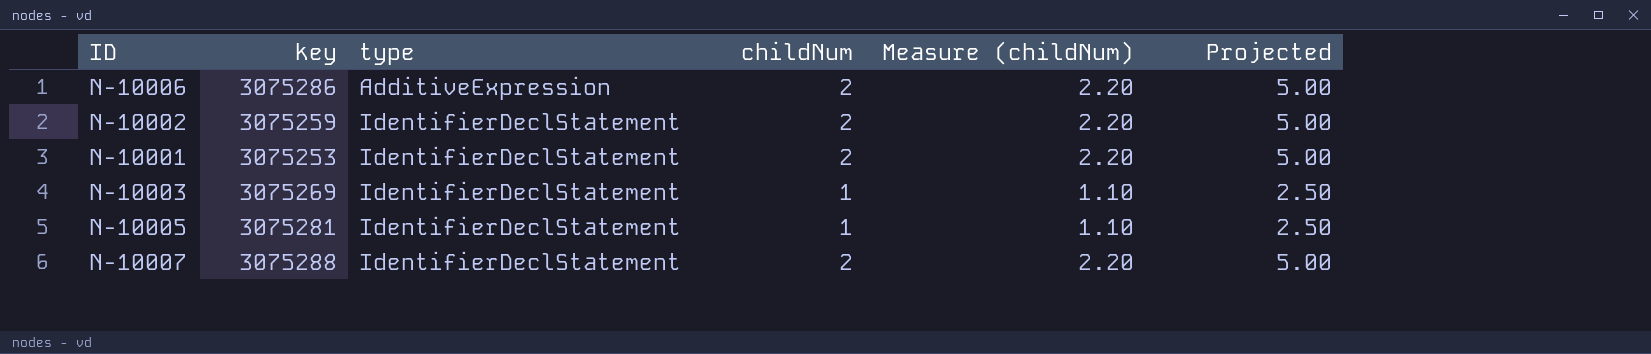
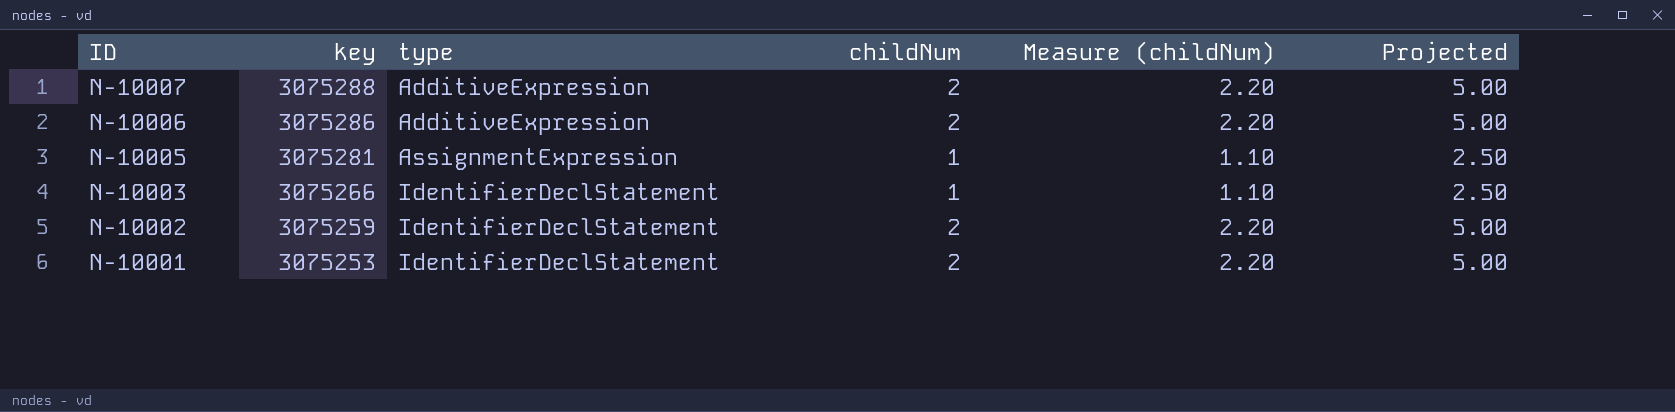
row order: type ascending -> ID descending
N-10007 | type: IdentifierDeclStatement -> AdditiveExpression
N-10005 | type: IdentifierDeclStatement -> AssignmentExpression
N-10003 | key: 3075269 -> 3075266

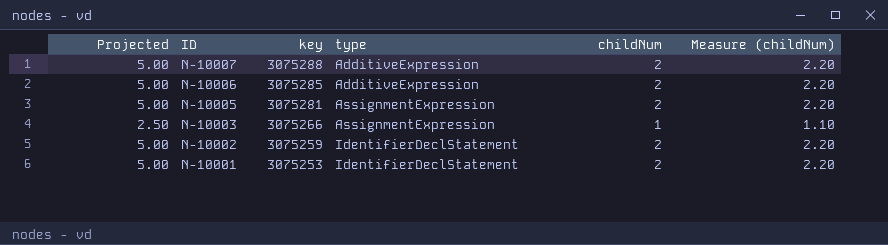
column Projected | position: 6 -> 1
N-10006 | key: 3075286 -> 3075285
N-10005 | Projected: 2.50 -> 5.00
N-10005 | childNum: 1 -> 2
N-10005 | Measure (childNum): 1.10 -> 2.20
N-10003 | type: IdentifierDeclStatement -> AssignmentExpression

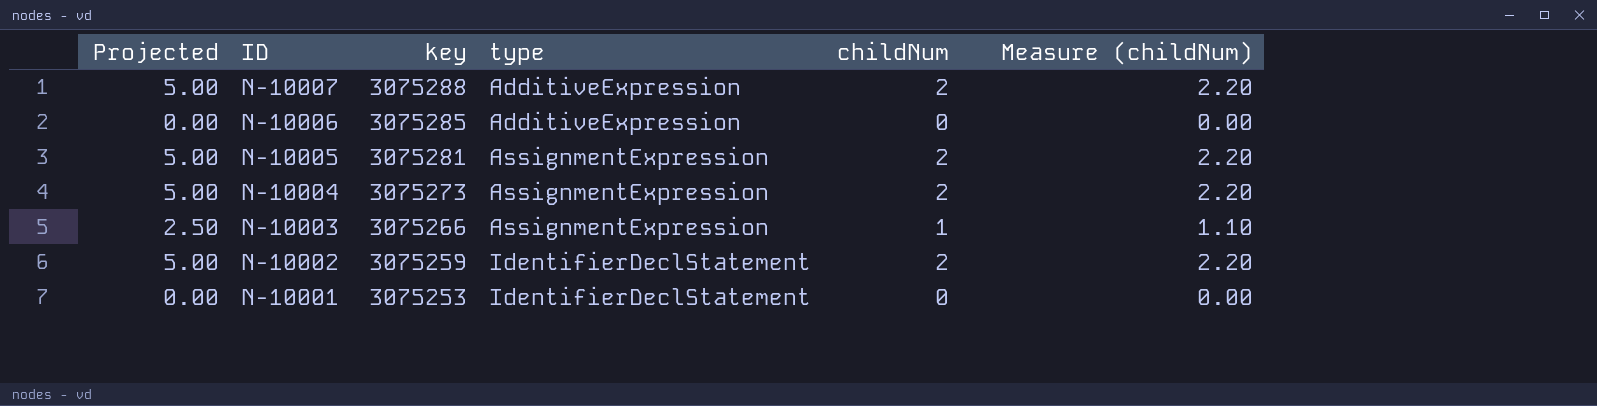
N-10006 | Projected: 5.00 -> 0.00
N-10006 | childNum: 2 -> 0
N-10006 | Measure (childNum): 2.20 -> 0.00
row N-10004: none -> 5.00 | 3075273 | AssignmentExpression | 2 | 2.20
N-10001 | Projected: 5.00 -> 0.00
N-10001 | childNum: 2 -> 0
N-10001 | Measure (childNum): 2.20 -> 0.00

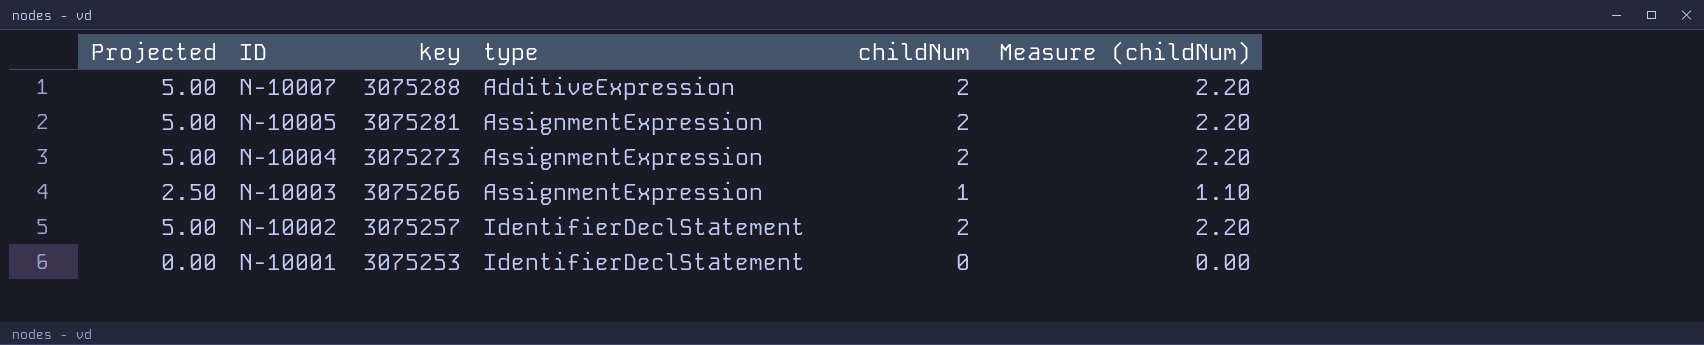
row N-10006: 0.00 | 3075285 | AdditiveExpression | 0 | 0.00 -> none
N-10002 | key: 3075259 -> 3075257

